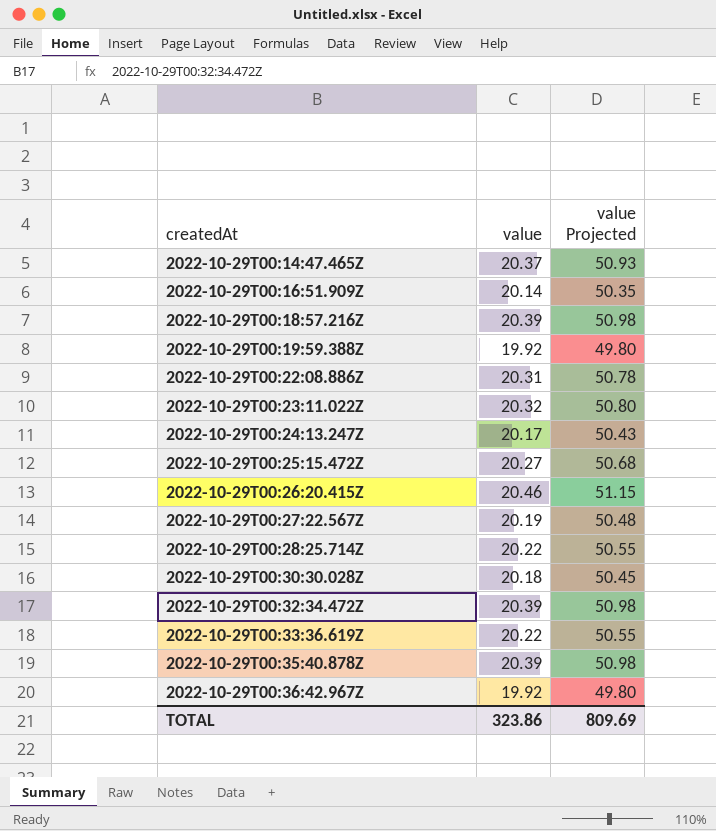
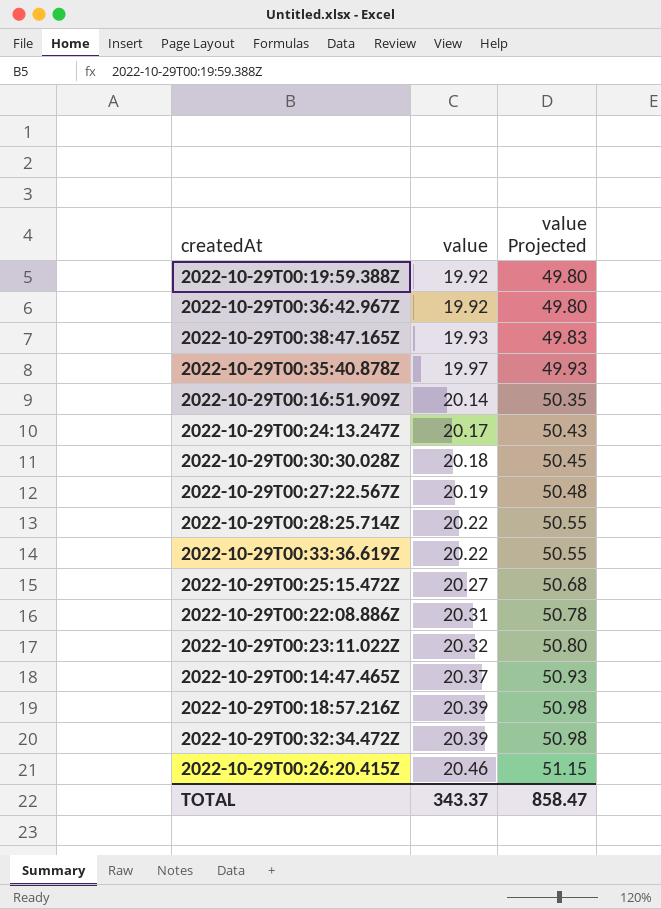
row order: createdAt ascending -> value ascending
row 2022-10-29T00:38:47.165Z: none -> 19.93 | 49.83
2022-10-29T00:35:40.878Z | value: 20.39 -> 19.97
2022-10-29T00:35:40.878Z | value Projected: 50.98 -> 49.93
TOTAL | value: 323.86 -> 343.37
TOTAL | value Projected: 809.69 -> 858.47

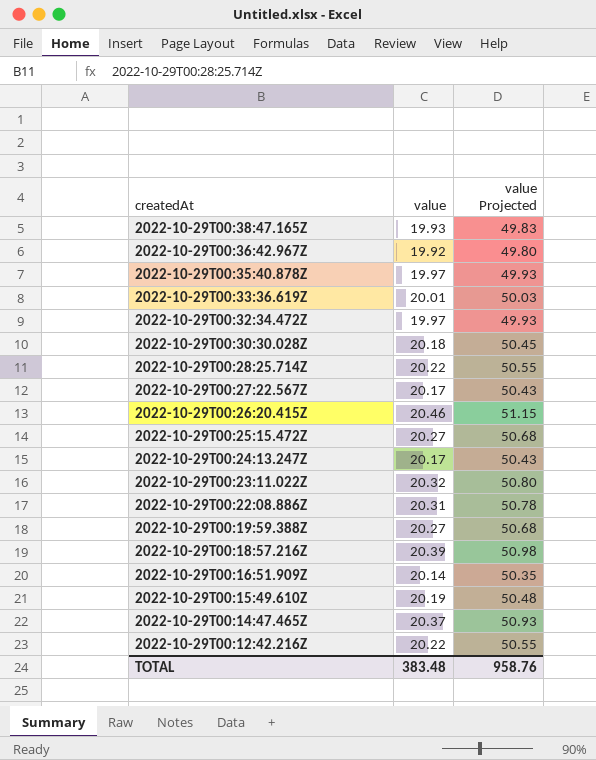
row order: value ascending -> createdAt descending
2022-10-29T00:33:36.619Z | value: 20.22 -> 20.01
2022-10-29T00:33:36.619Z | value Projected: 50.55 -> 50.03
2022-10-29T00:32:34.472Z | value: 20.39 -> 19.97
2022-10-29T00:32:34.472Z | value Projected: 50.98 -> 49.93
2022-10-29T00:27:22.567Z | value: 20.19 -> 20.17
2022-10-29T00:27:22.567Z | value Projected: 50.48 -> 50.43
2022-10-29T00:19:59.388Z | value: 19.92 -> 20.27
2022-10-29T00:19:59.388Z | value Projected: 49.80 -> 50.68
row 2022-10-29T00:15:49.610Z: none -> 20.19 | 50.48
row 2022-10-29T00:12:42.216Z: none -> 20.22 | 50.55
TOTAL | value: 343.37 -> 383.48
TOTAL | value Projected: 858.47 -> 958.76

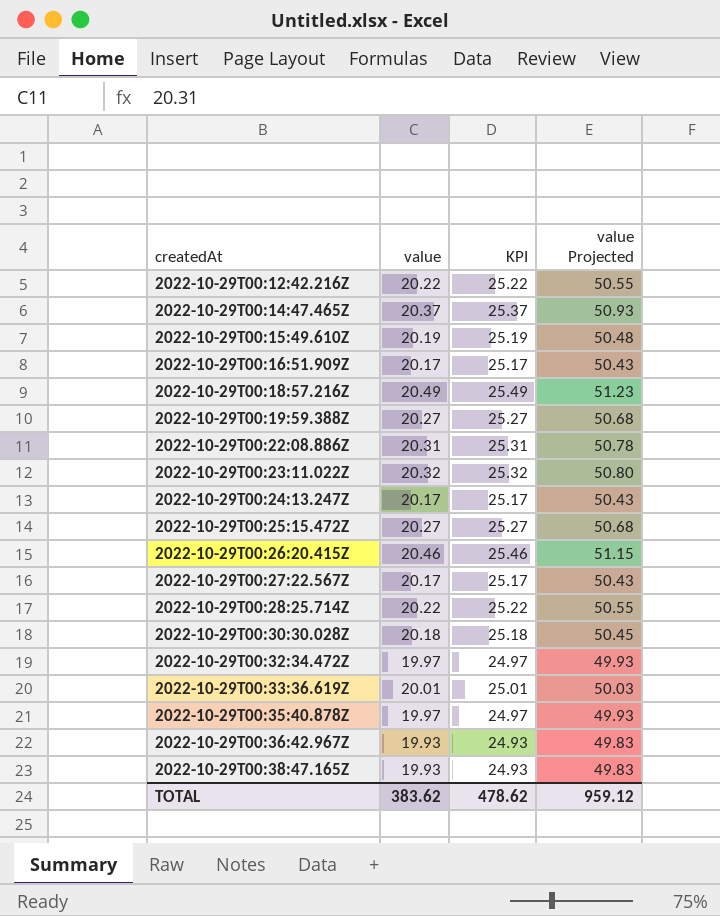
row order: createdAt descending -> createdAt ascending
column KPI | formula: none -> [value] + 5
2022-10-29T00:16:51.909Z | value: 20.14 -> 20.17
2022-10-29T00:16:51.909Z | value Projected: 50.35 -> 50.43
2022-10-29T00:18:57.216Z | value: 20.39 -> 20.49
2022-10-29T00:18:57.216Z | value Projected: 50.98 -> 51.23
2022-10-29T00:36:42.967Z | value: 19.92 -> 19.93
2022-10-29T00:36:42.967Z | value Projected: 49.80 -> 49.83
TOTAL | value: 383.48 -> 383.62
TOTAL | value Projected: 958.76 -> 959.12

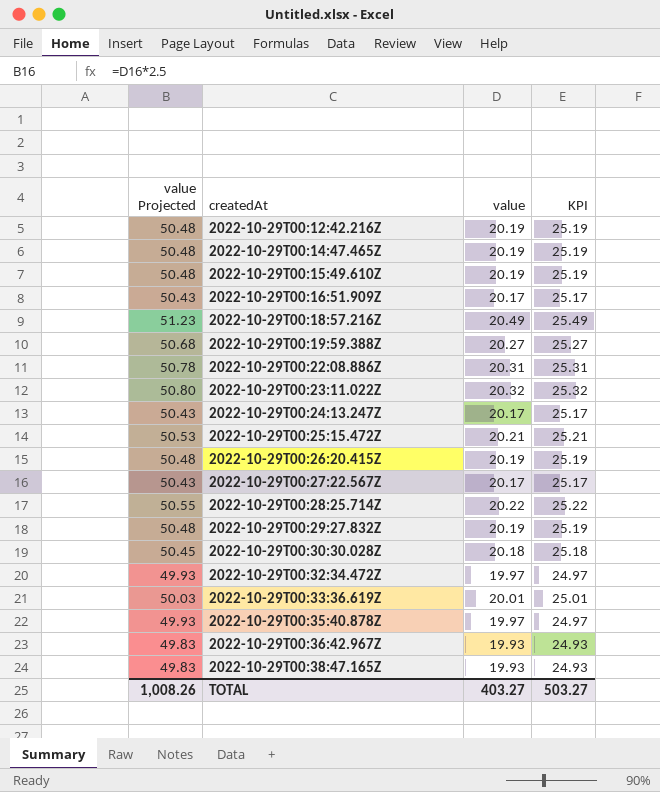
column value Projected | position: 4 -> 1
2022-10-29T00:12:42.216Z | value Projected: 50.55 -> 50.48
2022-10-29T00:12:42.216Z | value: 20.22 -> 20.19
2022-10-29T00:12:42.216Z | KPI: 25.22 -> 25.19
2022-10-29T00:14:47.465Z | value Projected: 50.93 -> 50.48
2022-10-29T00:14:47.465Z | value: 20.37 -> 20.19
2022-10-29T00:14:47.465Z | KPI: 25.37 -> 25.19
2022-10-29T00:25:15.472Z | value Projected: 50.68 -> 50.53
2022-10-29T00:25:15.472Z | value: 20.27 -> 20.21
2022-10-29T00:25:15.472Z | KPI: 25.27 -> 25.21
2022-10-29T00:26:20.415Z | value Projected: 51.15 -> 50.48
2022-10-29T00:26:20.415Z | value: 20.46 -> 20.19
2022-10-29T00:26:20.415Z | KPI: 25.46 -> 25.19
row 2022-10-29T00:29:27.832Z: none -> 50.48 | 20.19 | 25.19
TOTAL | value Projected: 959.12 -> 1,008.26
TOTAL | value: 383.62 -> 403.27
TOTAL | KPI: 478.62 -> 503.27

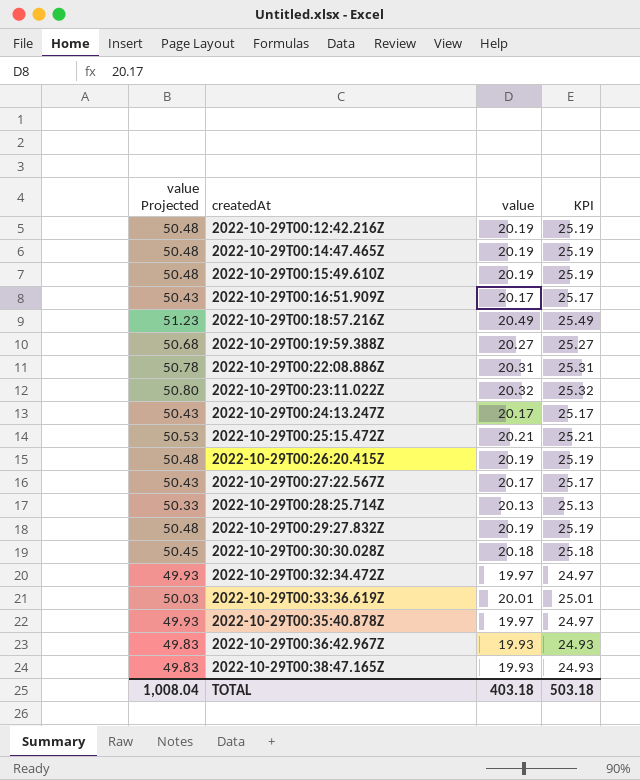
2022-10-29T00:28:25.714Z | value Projected: 50.55 -> 50.33
2022-10-29T00:28:25.714Z | value: 20.22 -> 20.13
2022-10-29T00:28:25.714Z | KPI: 25.22 -> 25.13
TOTAL | value Projected: 1,008.26 -> 1,008.04
TOTAL | value: 403.27 -> 403.18
TOTAL | KPI: 503.27 -> 503.18

